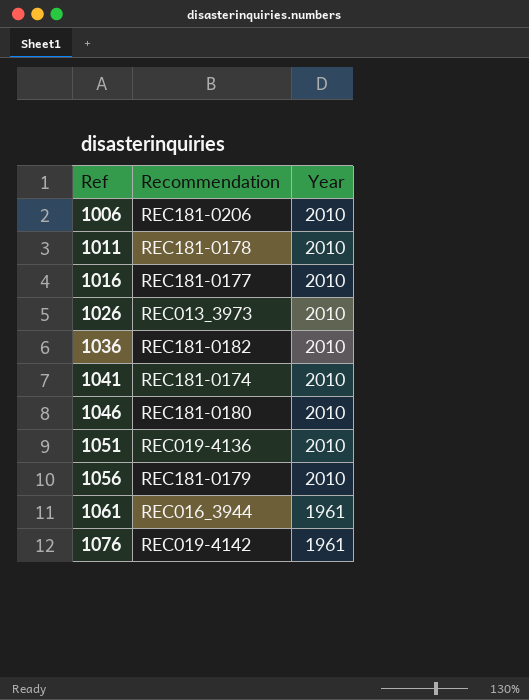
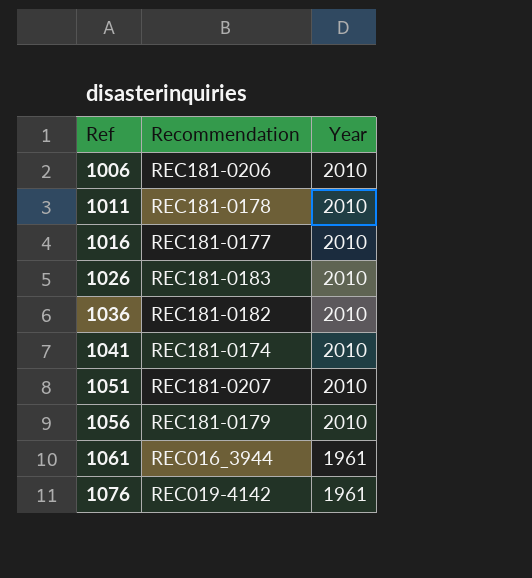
row 1046: REC181-0180 | 2010 -> none
1026 | Recommendation: REC013_3973 -> REC181-0183
1051 | Recommendation: REC019-4136 -> REC181-0207

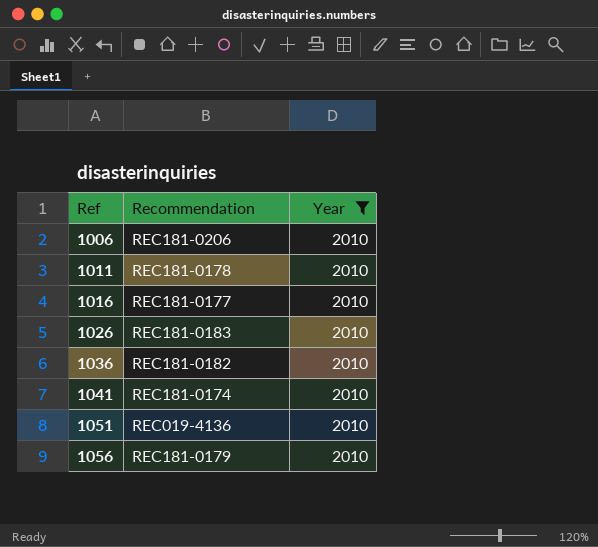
filter: none -> Year = 2010
1051 | Recommendation: REC181-0207 -> REC019-4136

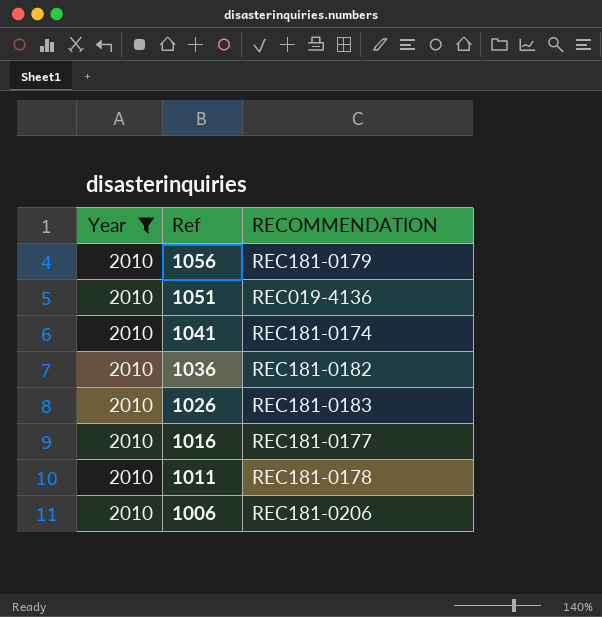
row order: Ref ascending -> Ref descending
column Year | position: 3 -> 1
column name: Recommendation -> RECOMMENDATION

